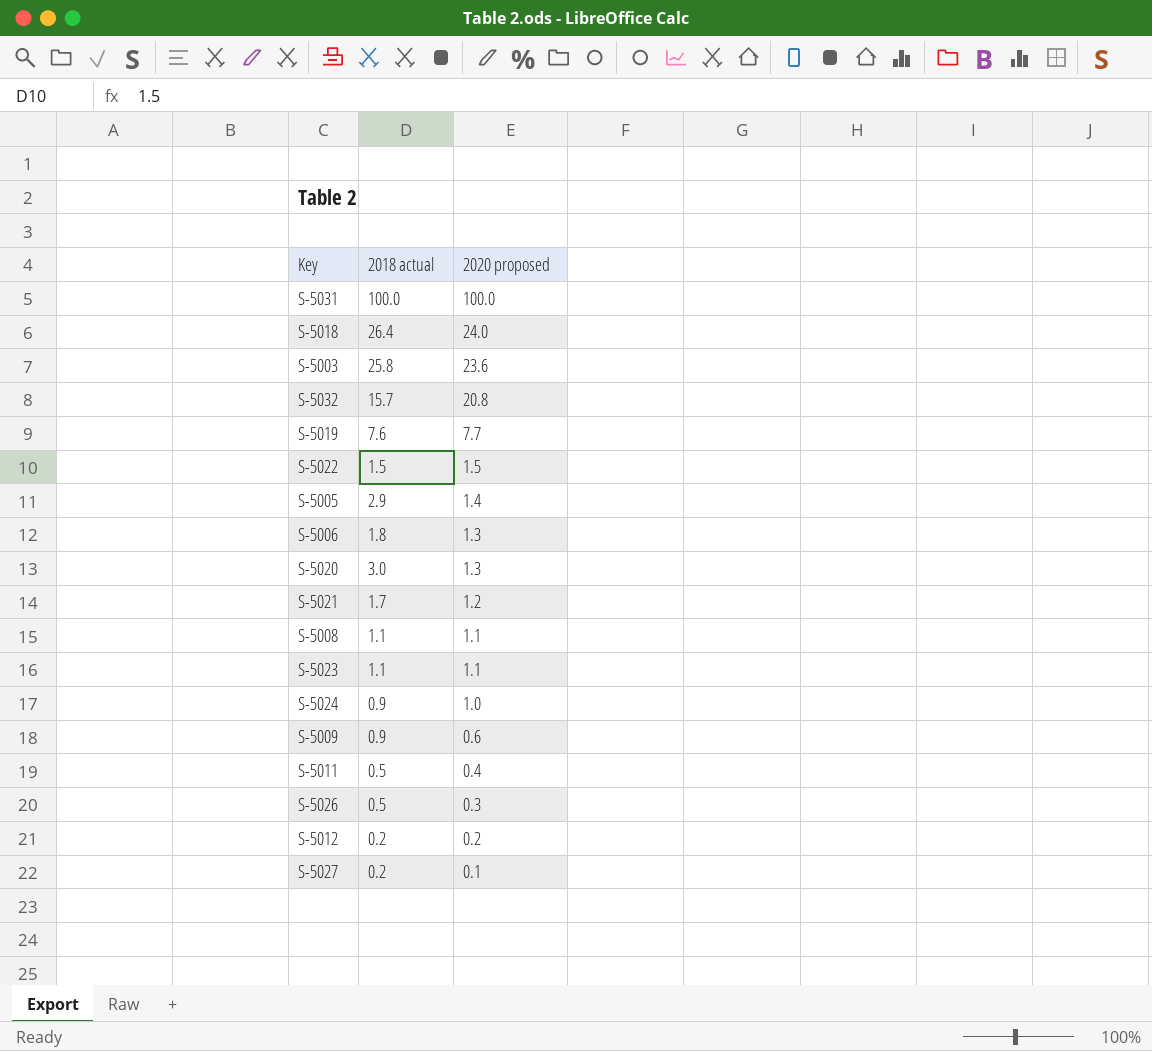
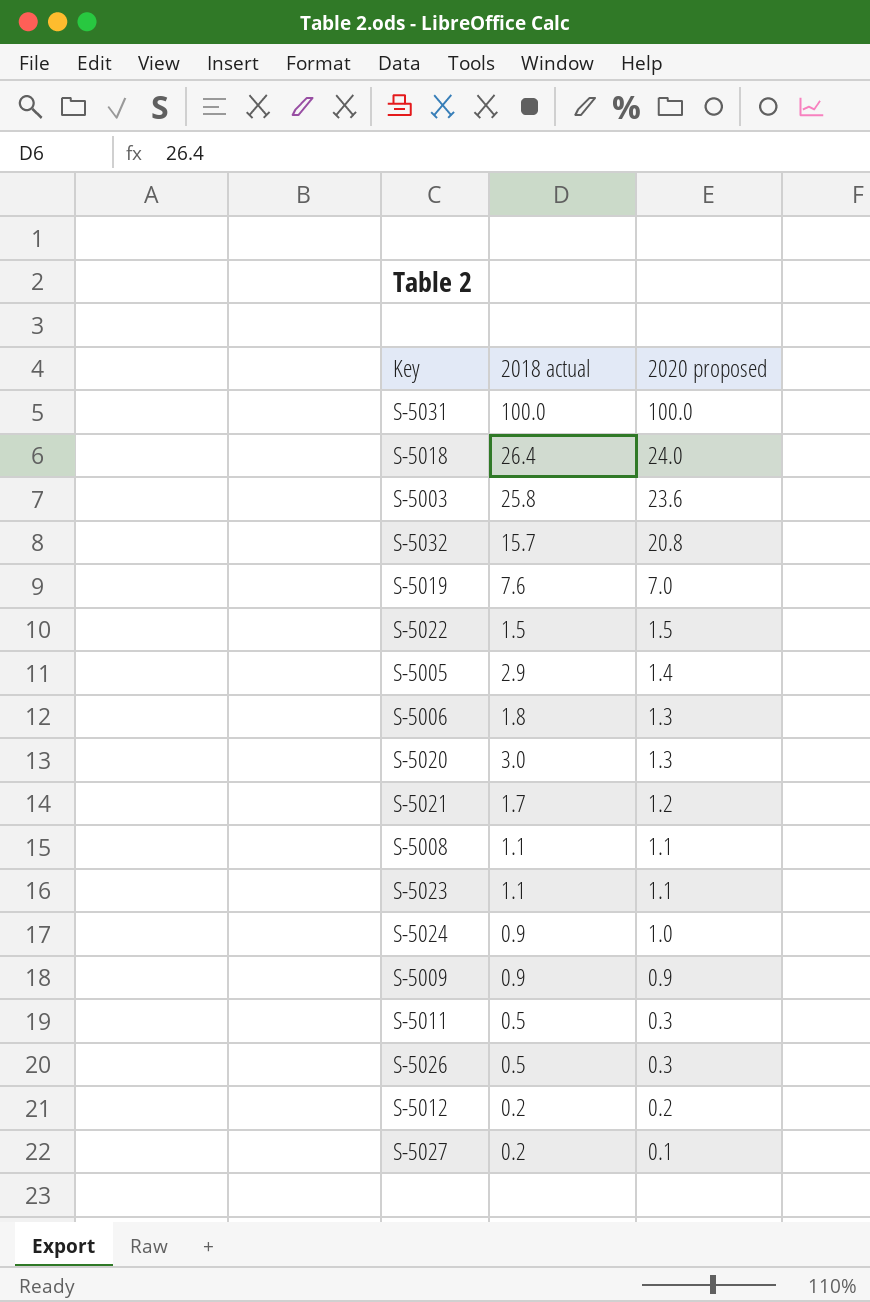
S-5019 | 2020 proposed: 7.7 -> 7.0
S-5009 | 2020 proposed: 0.6 -> 0.9
S-5011 | 2020 proposed: 0.4 -> 0.3

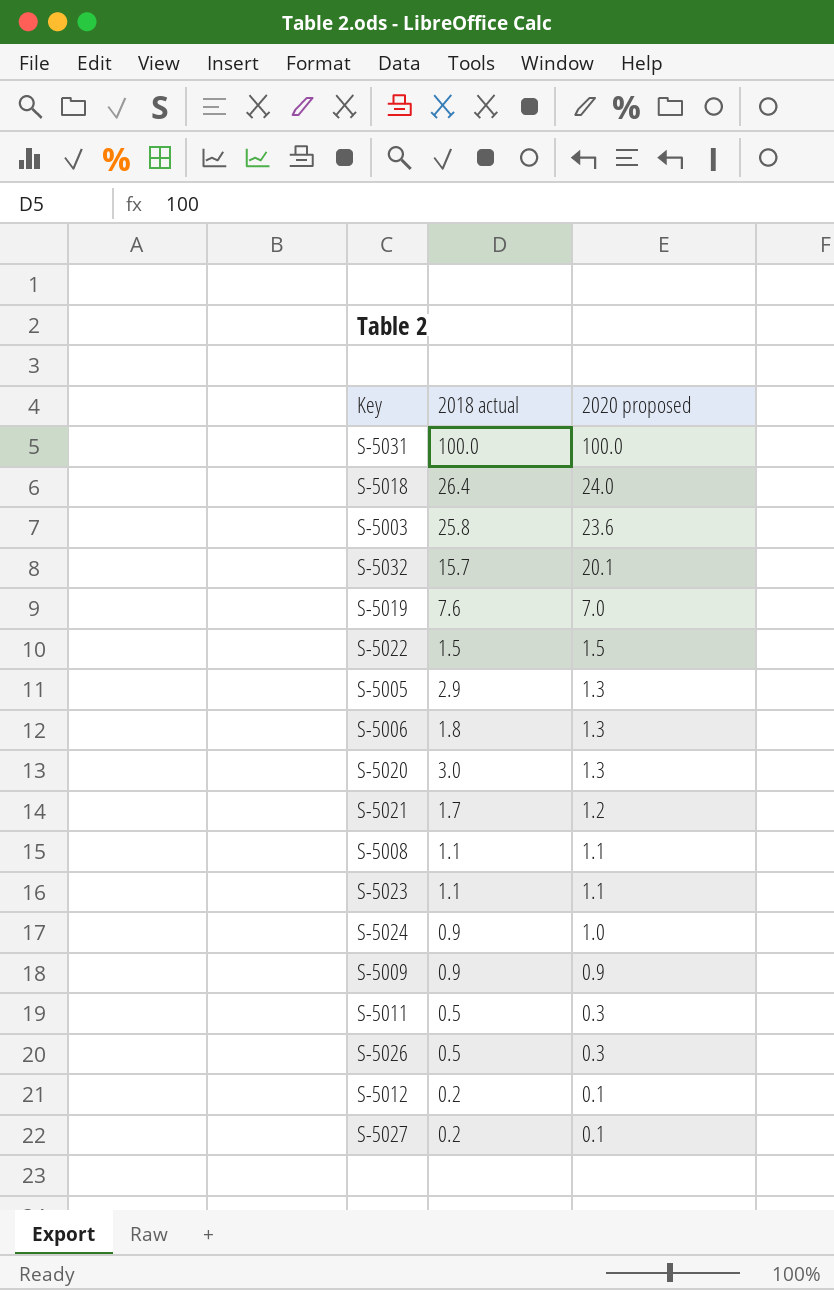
S-5032 | 2020 proposed: 20.8 -> 20.1
S-5005 | 2020 proposed: 1.4 -> 1.3
S-5012 | 2020 proposed: 0.2 -> 0.1

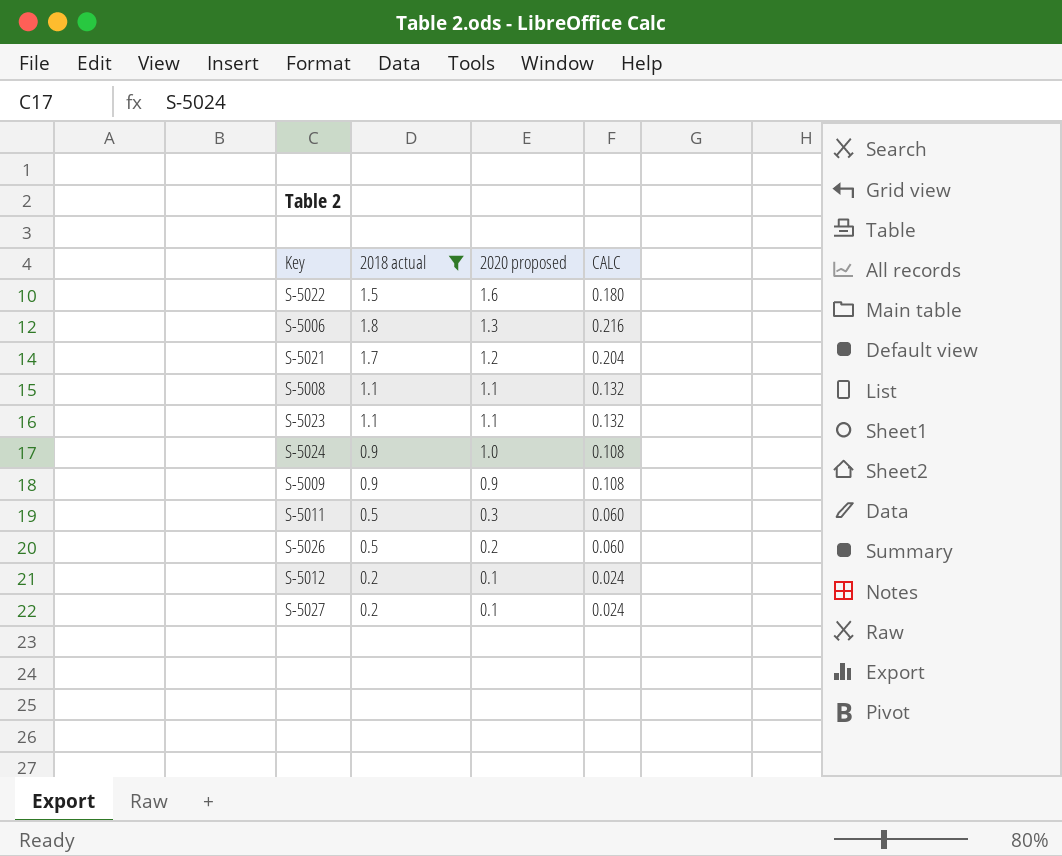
filter: none -> 2018 actual <= 1.8
column CALC | formula: none -> [2018 actual] * 0.12
S-5022 | 2020 proposed: 1.5 -> 1.6
S-5026 | 2020 proposed: 0.3 -> 0.2

